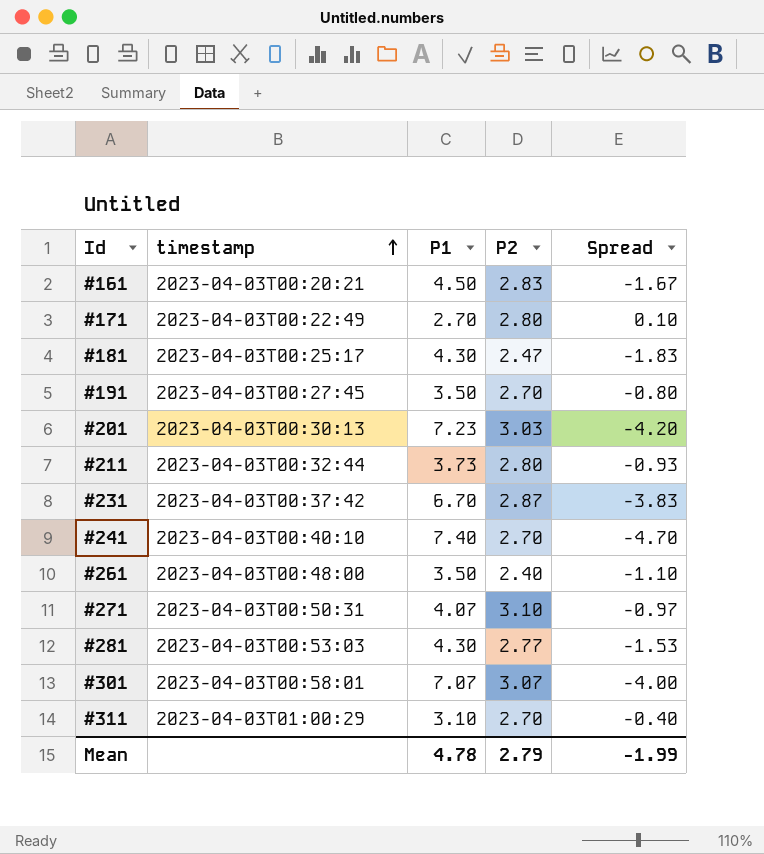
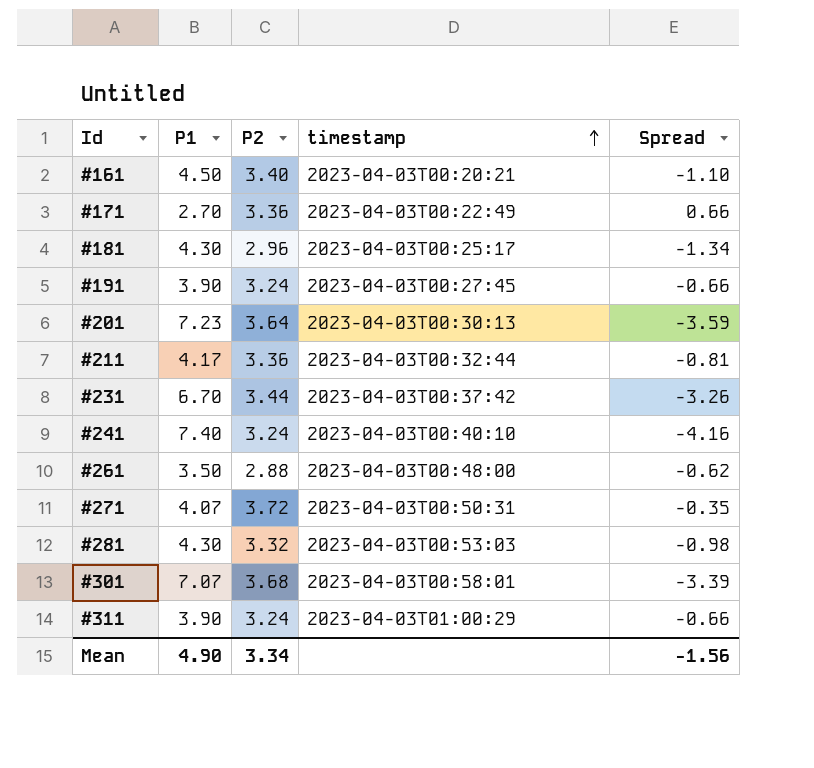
column timestamp | position: 2 -> 4
#161 | P2: 2.83 -> 3.40
#161 | Spread: -1.67 -> -1.10
#171 | P2: 2.80 -> 3.36
#171 | Spread: 0.10 -> 0.66
#181 | P2: 2.47 -> 2.96
#181 | Spread: -1.83 -> -1.34
#191 | P1: 3.50 -> 3.90
#191 | P2: 2.70 -> 3.24
#191 | Spread: -0.80 -> -0.66
#201 | P2: 3.03 -> 3.64
#201 | Spread: -4.20 -> -3.59
#211 | P1: 3.73 -> 4.17
#211 | P2: 2.80 -> 3.36
#211 | Spread: -0.93 -> -0.81
#231 | P2: 2.87 -> 3.44
#231 | Spread: -3.83 -> -3.26
#241 | P2: 2.70 -> 3.24
#241 | Spread: -4.70 -> -4.16
#261 | P2: 2.40 -> 2.88
#261 | Spread: -1.10 -> -0.62
#271 | P2: 3.10 -> 3.72
#271 | Spread: -0.97 -> -0.35
#281 | P2: 2.77 -> 3.32
#281 | Spread: -1.53 -> -0.98
#301 | P2: 3.07 -> 3.68
#301 | Spread: -4.00 -> -3.39
#311 | P1: 3.10 -> 3.90
#311 | P2: 2.70 -> 3.24
#311 | Spread: -0.40 -> -0.66
Mean | P1: 4.78 -> 4.90
Mean | P2: 2.79 -> 3.34
Mean | Spread: -1.99 -> -1.56

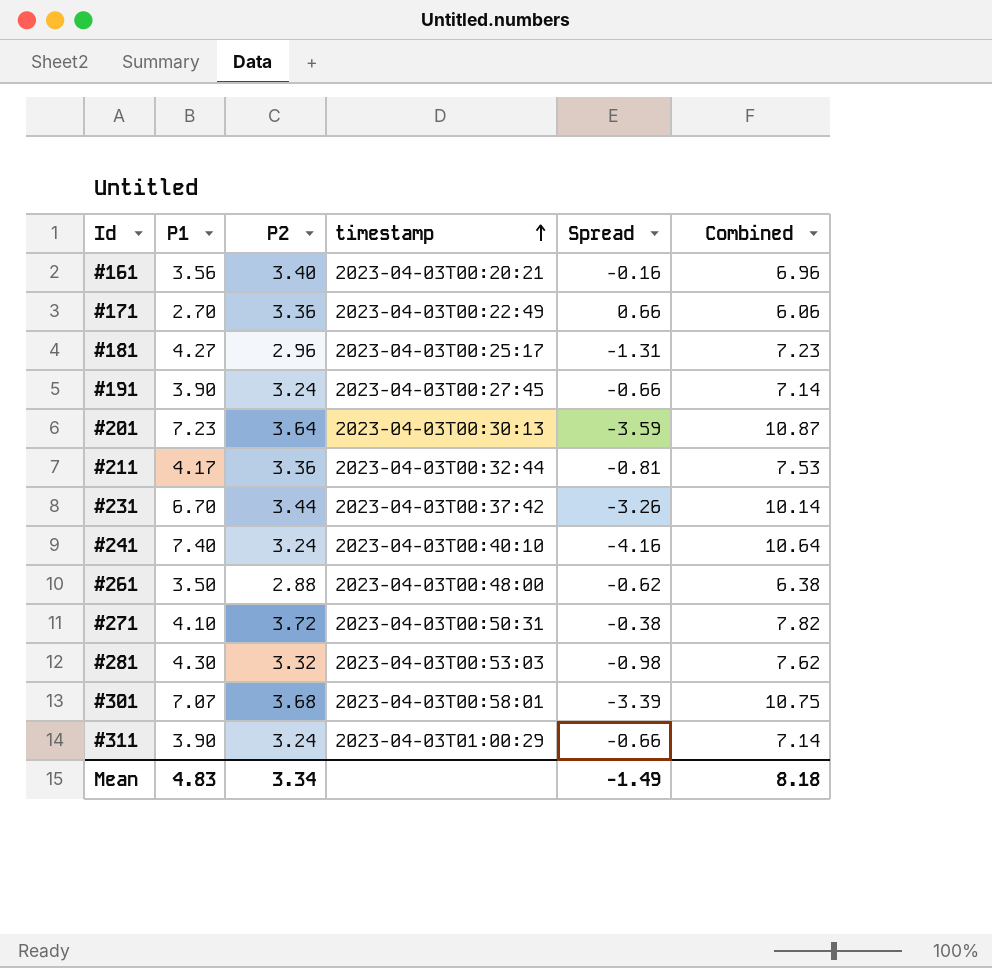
column Combined | formula: none -> [P1] + [P2]
#161 | P1: 4.50 -> 3.56
#161 | Spread: -1.10 -> -0.16
#181 | P1: 4.30 -> 4.27
#181 | Spread: -1.34 -> -1.31
#271 | P1: 4.07 -> 4.10
#271 | Spread: -0.35 -> -0.38
Mean | P1: 4.90 -> 4.83
Mean | Spread: -1.56 -> -1.49

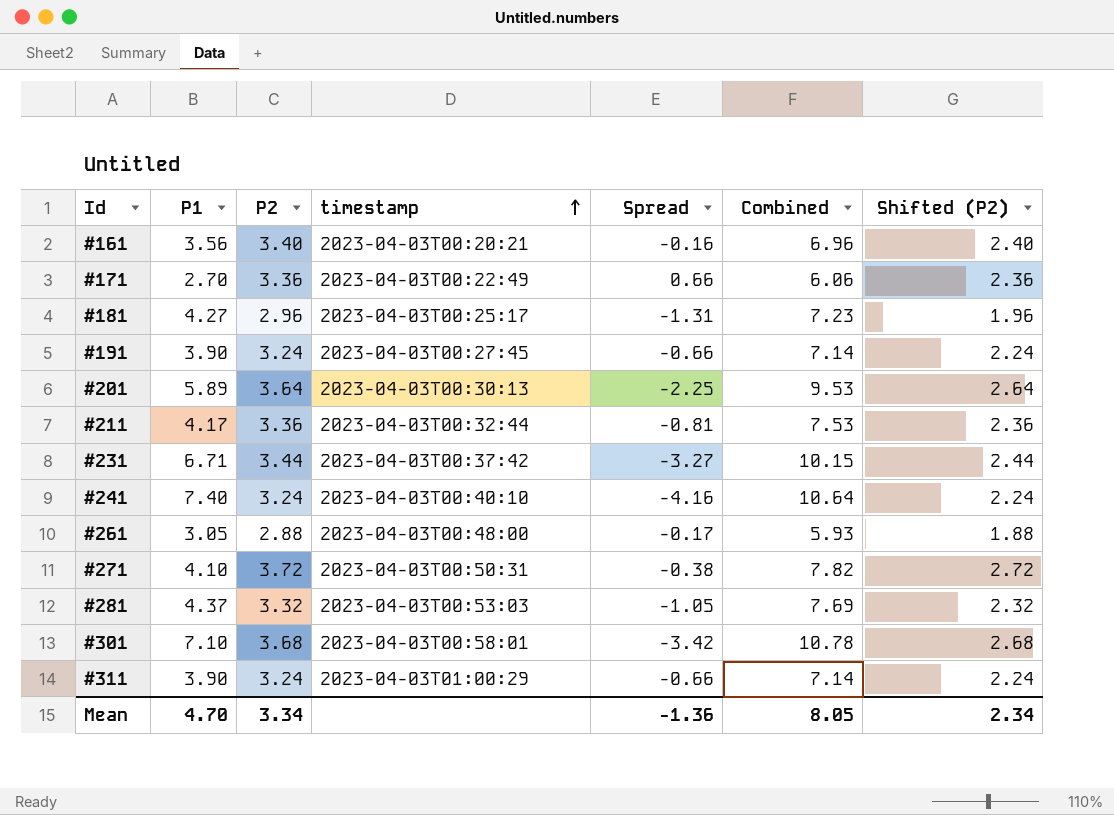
column Shifted (P2) | formula: none -> [P2] - 1
#201 | P1: 7.23 -> 5.89
#201 | Spread: -3.59 -> -2.25
#201 | Combined: 10.87 -> 9.53
#231 | P1: 6.70 -> 6.71
#231 | Spread: -3.26 -> -3.27
#231 | Combined: 10.14 -> 10.15
#261 | P1: 3.50 -> 3.05
#261 | Spread: -0.62 -> -0.17
#261 | Combined: 6.38 -> 5.93
#281 | P1: 4.30 -> 4.37
#281 | Spread: -0.98 -> -1.05
#281 | Combined: 7.62 -> 7.69
#301 | P1: 7.07 -> 7.10
#301 | Spread: -3.39 -> -3.42
#301 | Combined: 10.75 -> 10.78
Mean | P1: 4.83 -> 4.70
Mean | Spread: -1.49 -> -1.36
Mean | Combined: 8.18 -> 8.05

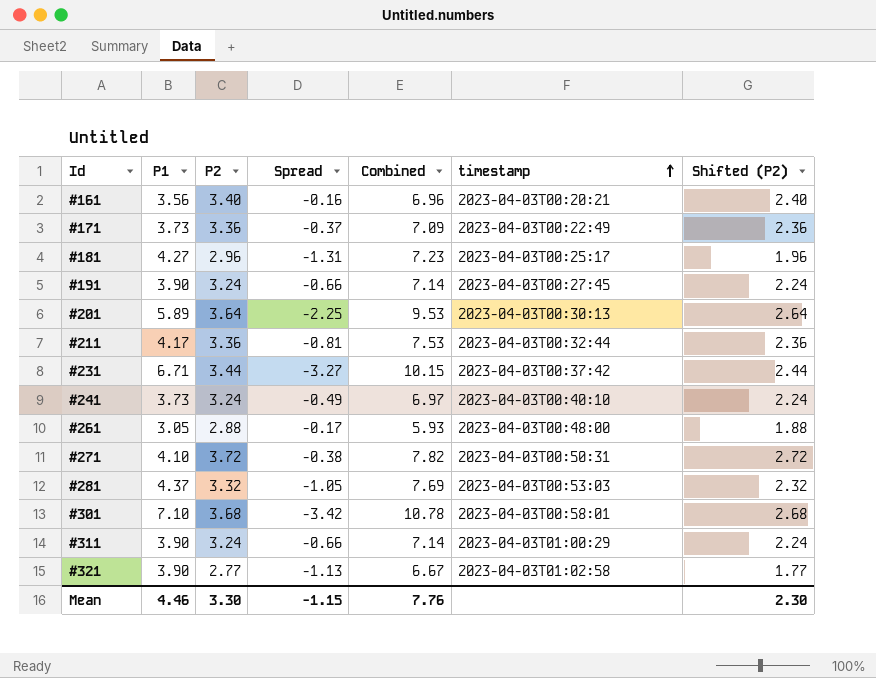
column timestamp | position: 4 -> 6
#171 | P1: 2.70 -> 3.73
#171 | Spread: 0.66 -> -0.37
#171 | Combined: 6.06 -> 7.09
#241 | P1: 7.40 -> 3.73
#241 | Spread: -4.16 -> -0.49
#241 | Combined: 10.64 -> 6.97
row #321: none -> 3.90 | 2.77 | -1.13 | 6.67 | 2023-04-03T01:02:58 | 1.77
Mean | P1: 4.70 -> 4.46
Mean | P2: 3.34 -> 3.30
Mean | Spread: -1.36 -> -1.15
Mean | Combined: 8.05 -> 7.76
Mean | Shifted (P2): 2.34 -> 2.30

